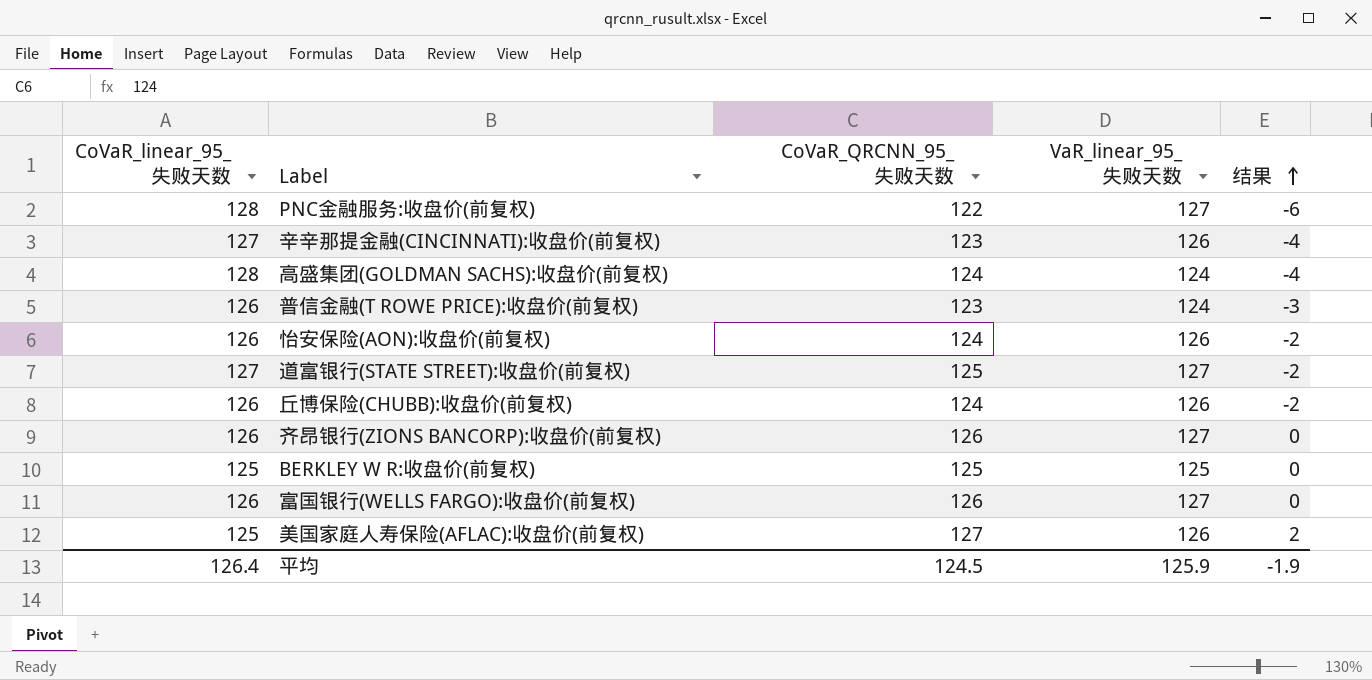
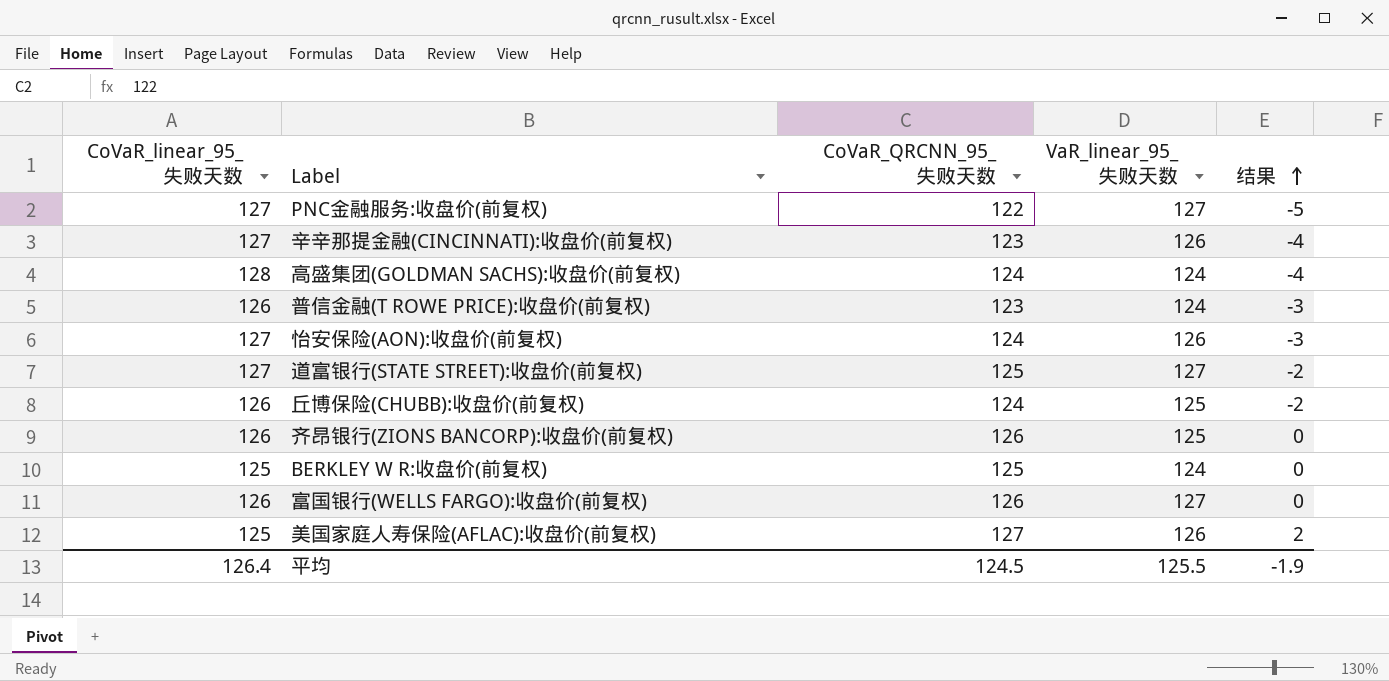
PNC金融服务:收盘价(前复权) | CoVaR_linear_95_失败天数: 128 -> 127
PNC金融服务:收盘价(前复权) | 结果: -6 -> -5
怡安保险(AON):收盘价(前复权) | CoVaR_linear_95_失败天数: 126 -> 127
怡安保险(AON):收盘价(前复权) | 结果: -2 -> -3
丘博保险(CHUBB):收盘价(前复权) | VaR_linear_95_失败天数: 126 -> 125
齐昂银行(ZIONS BANCORP):收盘价(前复权) | VaR_linear_95_失败天数: 127 -> 125
BERKLEY W R:收盘价(前复权) | VaR_linear_95_失败天数: 125 -> 124
平均 | VaR_linear_95_失败天数: 125.9 -> 125.5

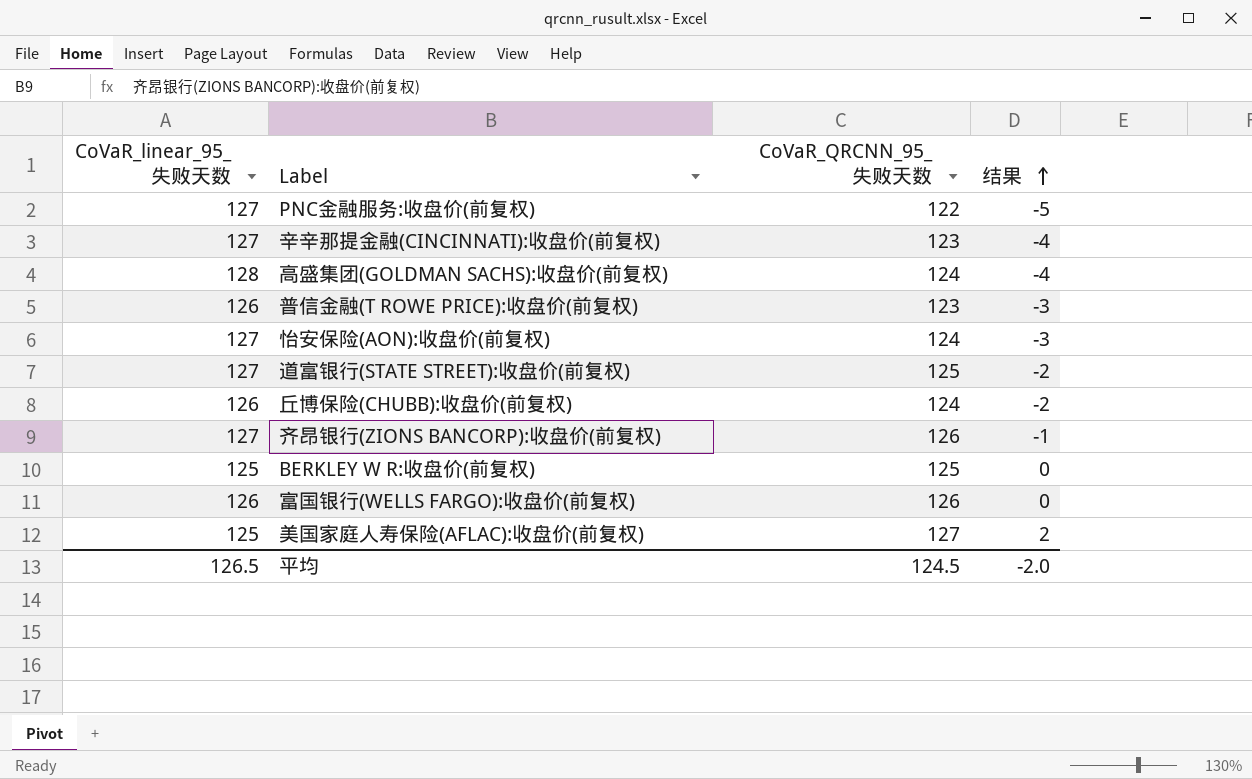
column VaR_linear_95_失败天数 | position: 4 -> none
齐昂银行(ZIONS BANCORP):收盘价(前复权) | CoVaR_linear_95_失败天数: 126 -> 127
齐昂银行(ZIONS BANCORP):收盘价(前复权) | 结果: 0 -> -1
平均 | CoVaR_linear_95_失败天数: 126.4 -> 126.5
平均 | 结果: -1.9 -> -2.0

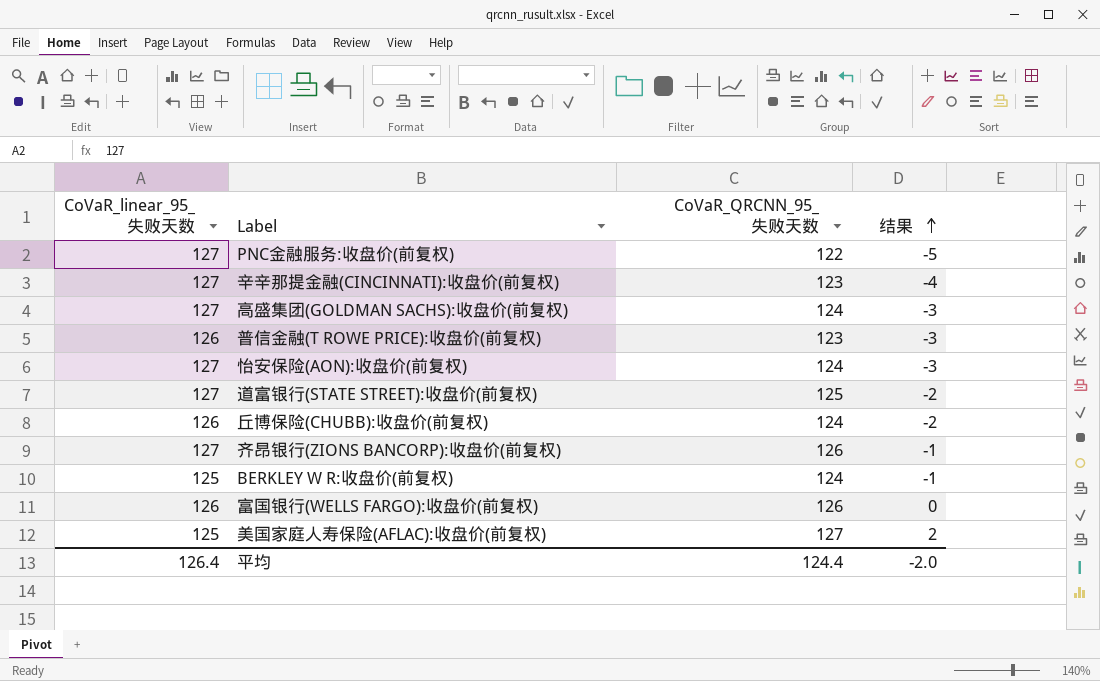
高盛集团(GOLDMAN SACHS):收盘价(前复权) | CoVaR_linear_95_失败天数: 128 -> 127
高盛集团(GOLDMAN SACHS):收盘价(前复权) | 结果: -4 -> -3
BERKLEY W R:收盘价(前复权) | CoVaR_QRCNN_95_失败天数: 125 -> 124
BERKLEY W R:收盘价(前复权) | 结果: 0 -> -1
平均 | CoVaR_linear_95_失败天数: 126.5 -> 126.4
平均 | CoVaR_QRCNN_95_失败天数: 124.5 -> 124.4

